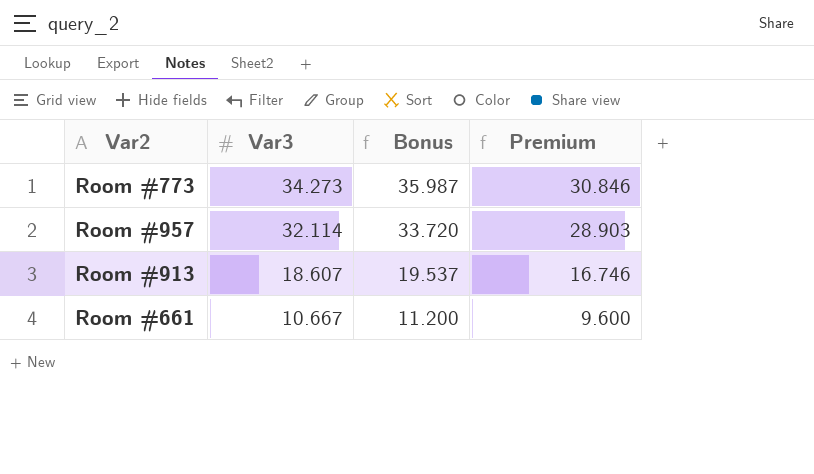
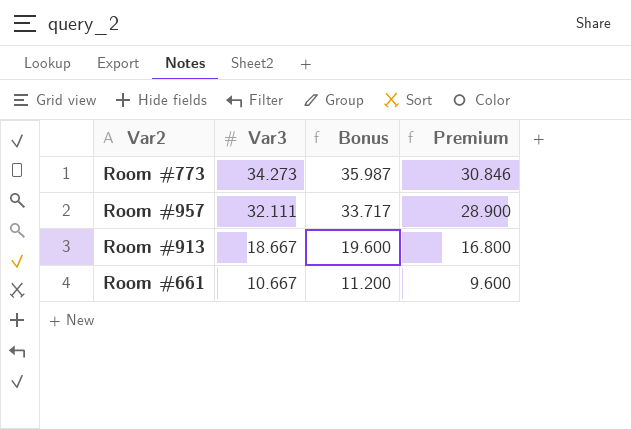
Room #957 | Var3: 32.114 -> 32.111
Room #957 | Bonus: 33.720 -> 33.717
Room #957 | Premium: 28.903 -> 28.900
Room #913 | Var3: 18.607 -> 18.667
Room #913 | Bonus: 19.537 -> 19.600
Room #913 | Premium: 16.746 -> 16.800

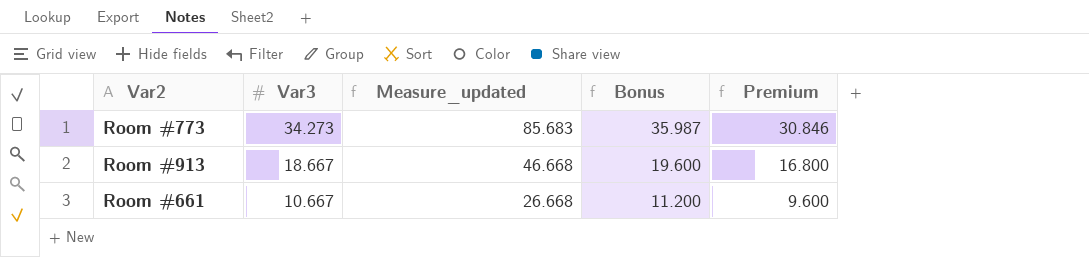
column Measure_updated | formula: none -> [Var3] * 2.5
row Room #957: 32.111 | 33.717 | 28.900 -> none

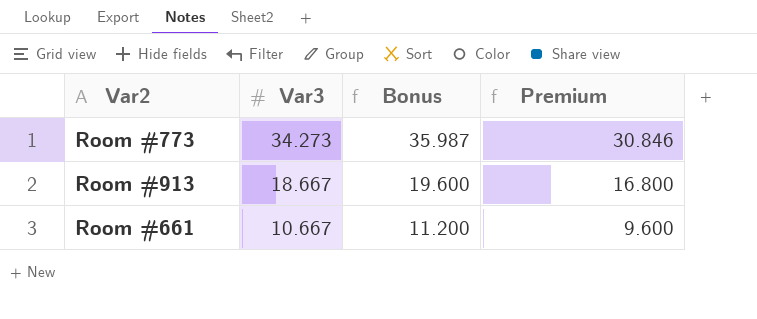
column Measure_updated | formula: [Var3] * 2.5 -> none

